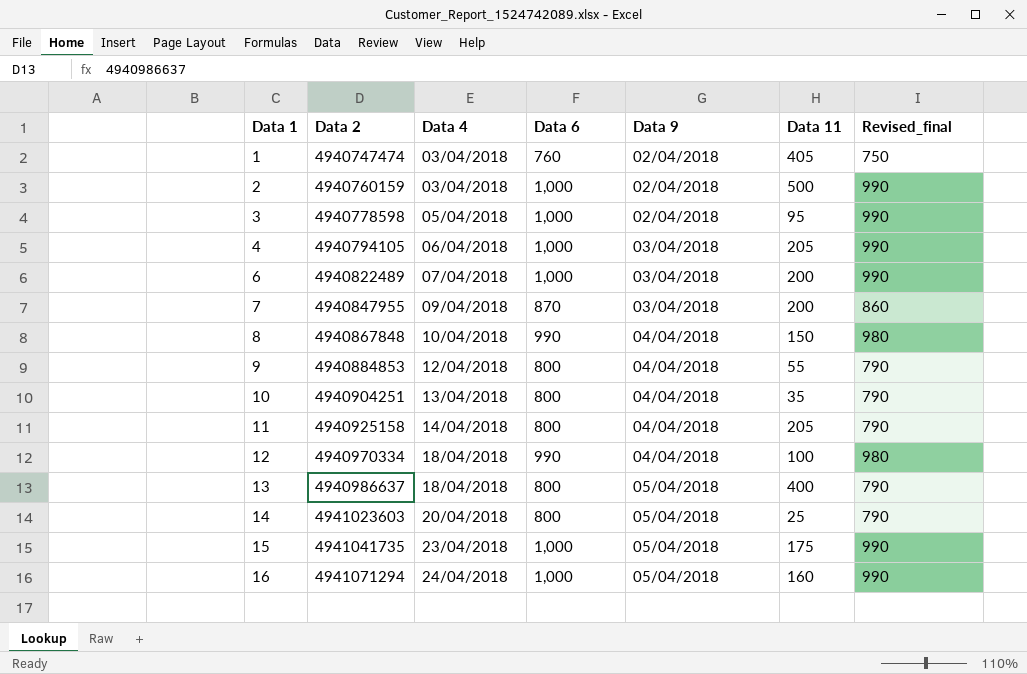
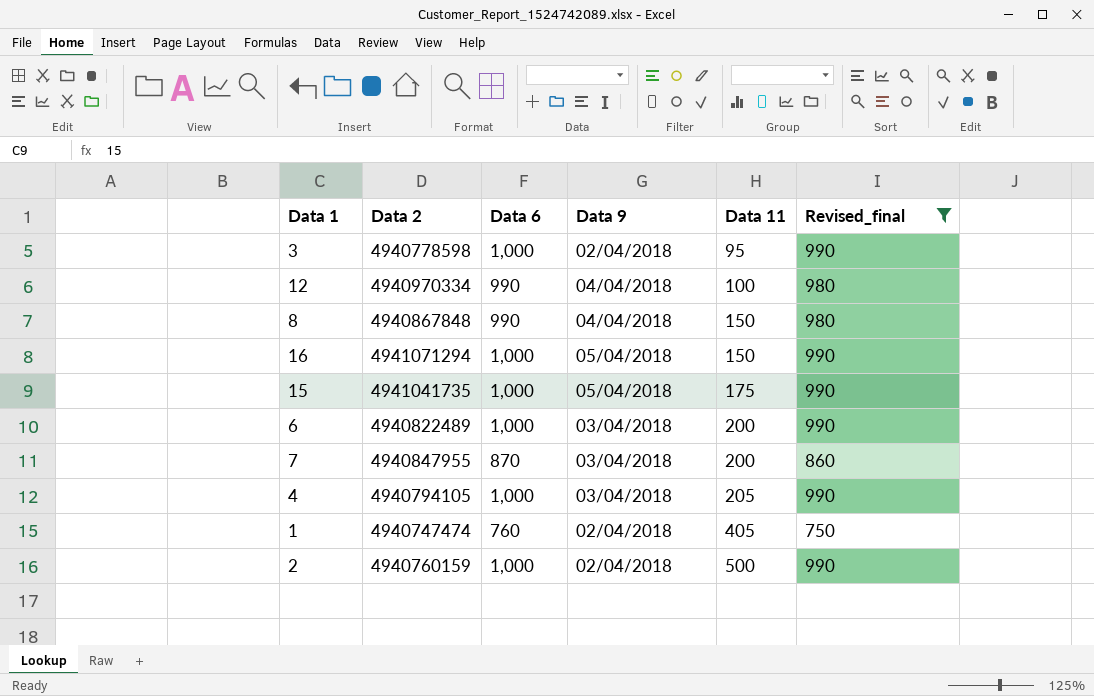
filter: none -> Revised_final != 790
row order: Data 1 ascending -> Data 11 ascending
column Data 4 | position: 3 -> none
16 | Data 11: 160 -> 150

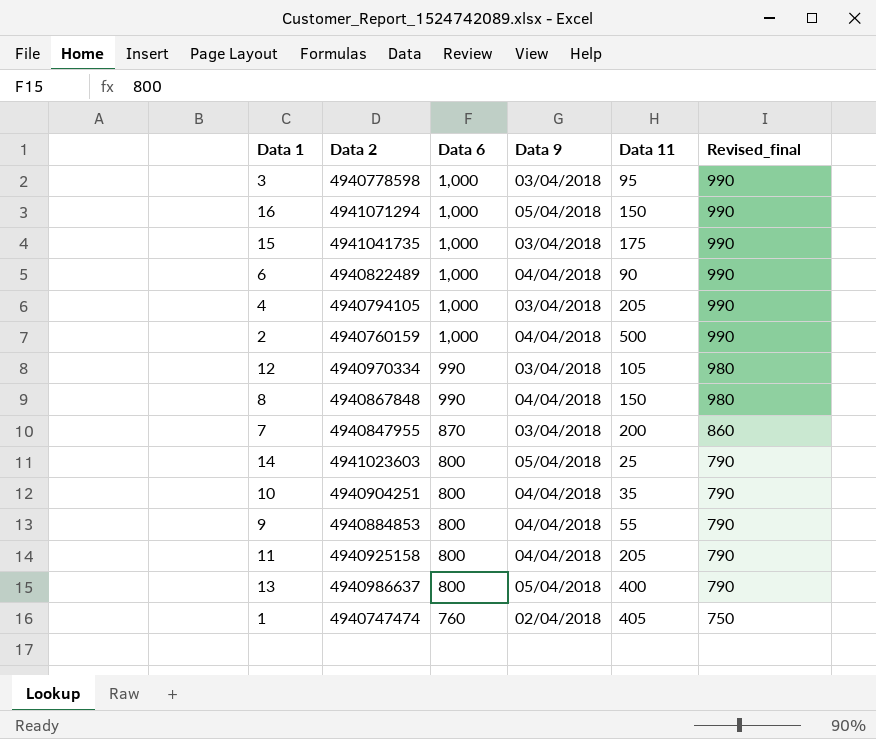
filter: Revised_final != 790 -> none
row order: Data 11 ascending -> Data 6 descending
3 | Data 9: 02/04/2018 -> 03/04/2018
15 | Data 9: 05/04/2018 -> 03/04/2018
6 | Data 9: 03/04/2018 -> 04/04/2018
6 | Data 11: 200 -> 90
2 | Data 9: 02/04/2018 -> 04/04/2018
12 | Data 9: 04/04/2018 -> 03/04/2018
12 | Data 11: 100 -> 105

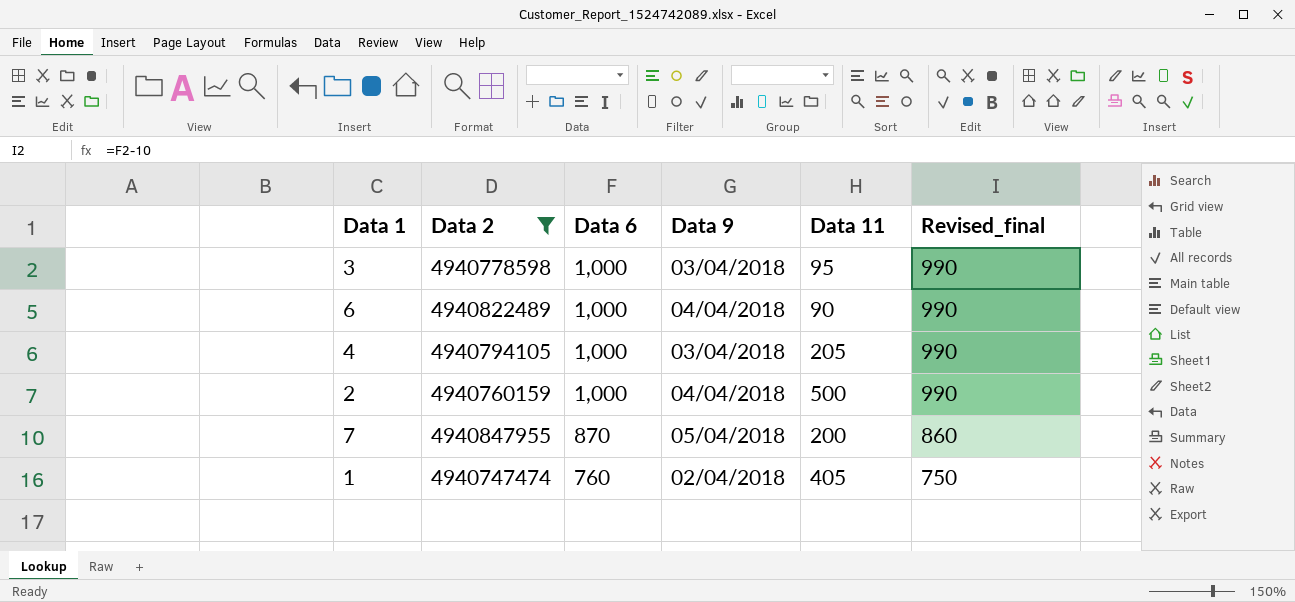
filter: none -> Data 2 <= 4940847955
7 | Data 9: 03/04/2018 -> 05/04/2018

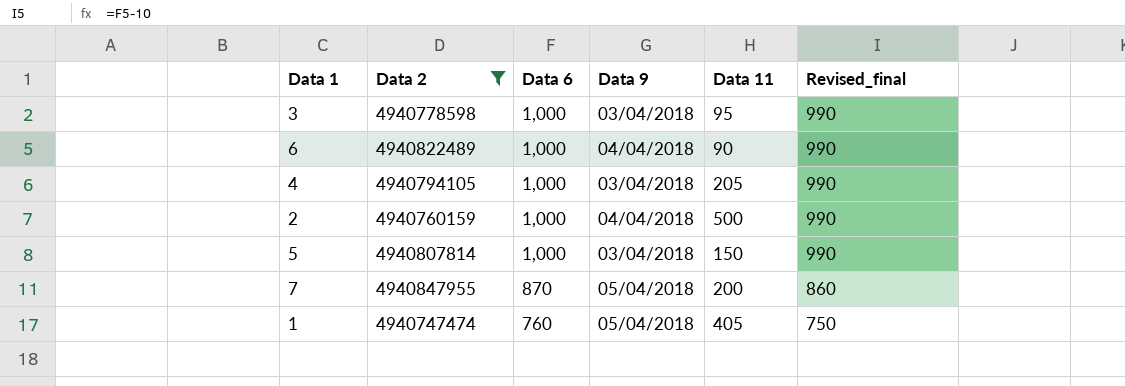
row 5: none -> 4940807814 | 1,000 | 03/04/2018 | 150 | 990
1 | Data 9: 02/04/2018 -> 05/04/2018

